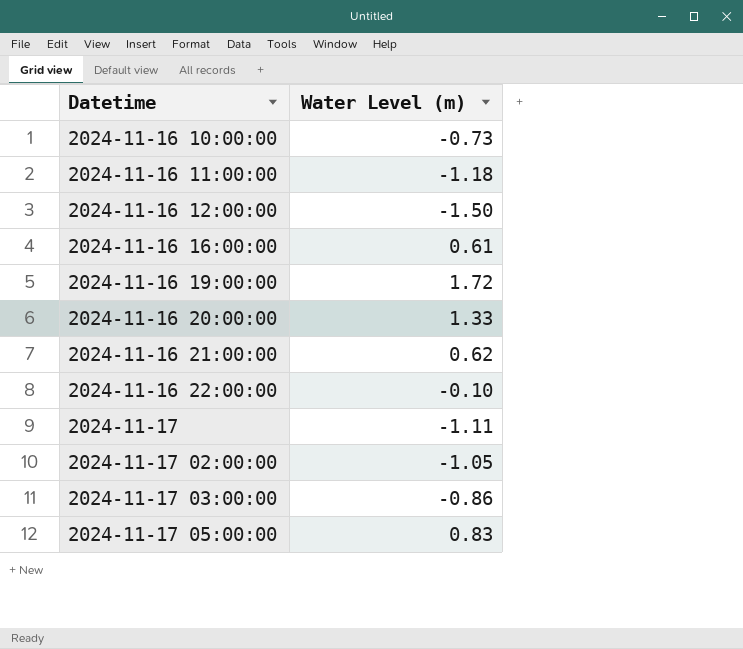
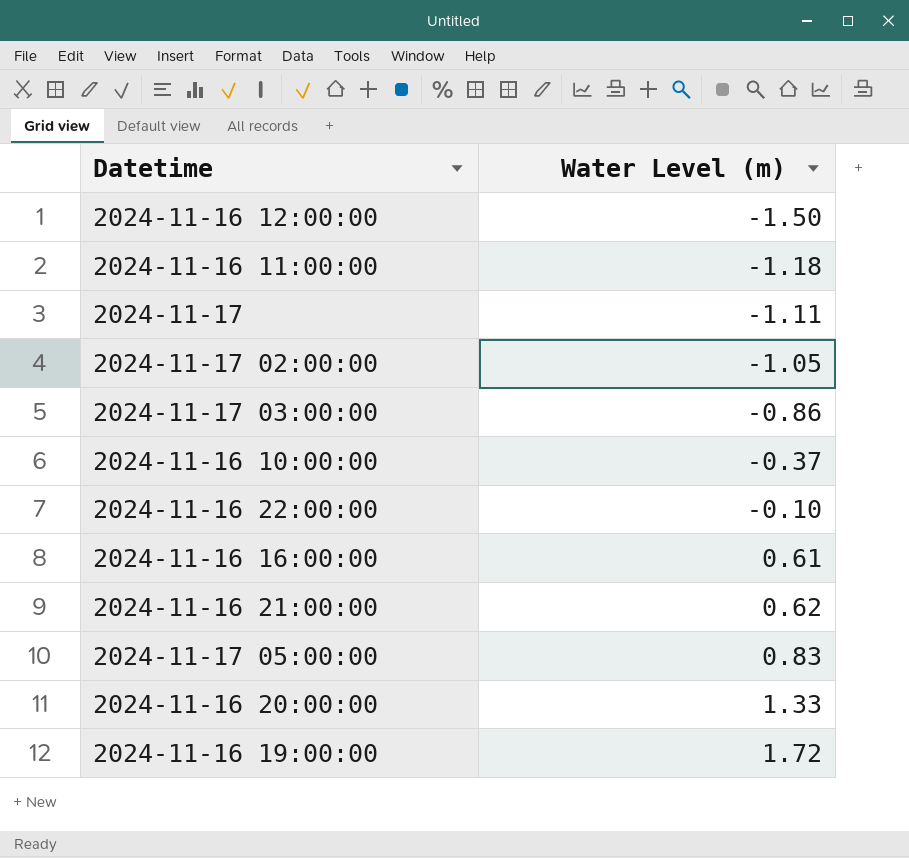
row order: Datetime ascending -> Water Level (m) ascending
2024-11-16 10:00:00 | Water Level (m): -0.73 -> -0.37

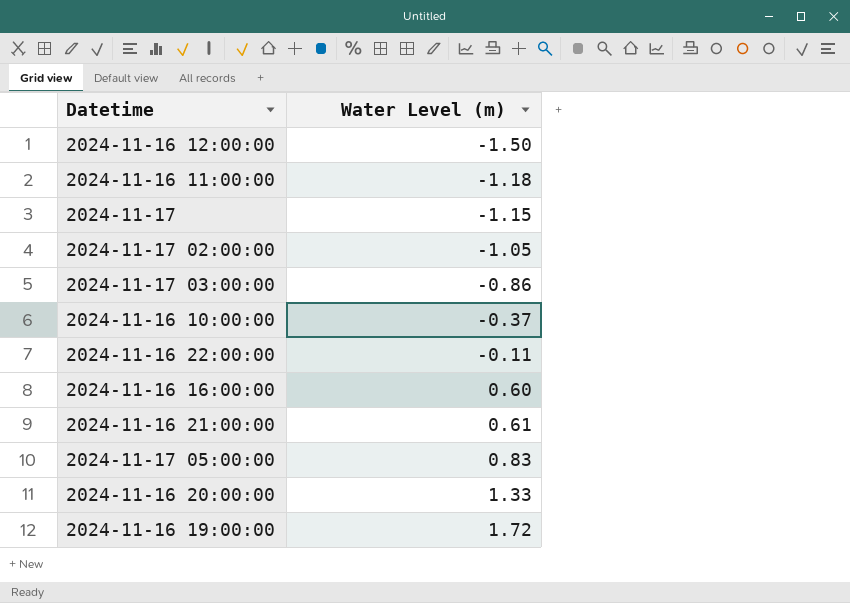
2024-11-17 | Water Level (m): -1.11 -> -1.15
2024-11-16 22:00:00 | Water Level (m): -0.10 -> -0.11
2024-11-16 16:00:00 | Water Level (m): 0.61 -> 0.60
2024-11-16 21:00:00 | Water Level (m): 0.62 -> 0.61

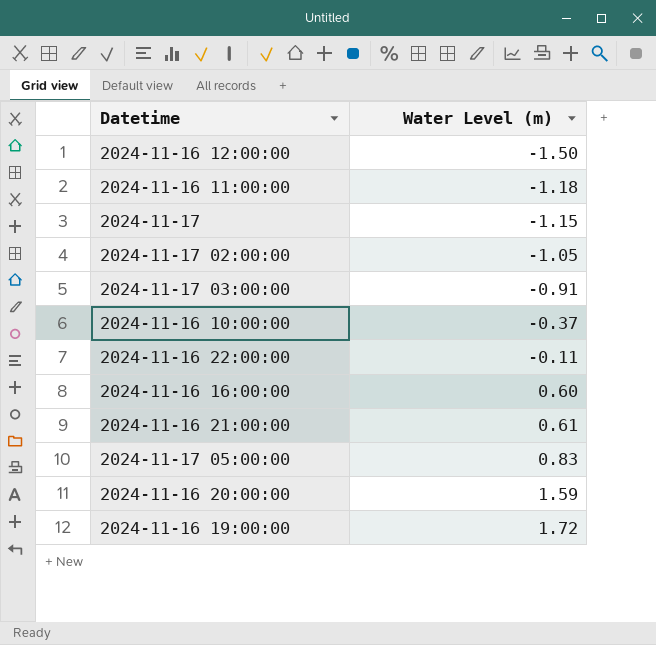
2024-11-17 03:00:00 | Water Level (m): -0.86 -> -0.91
2024-11-16 20:00:00 | Water Level (m): 1.33 -> 1.59

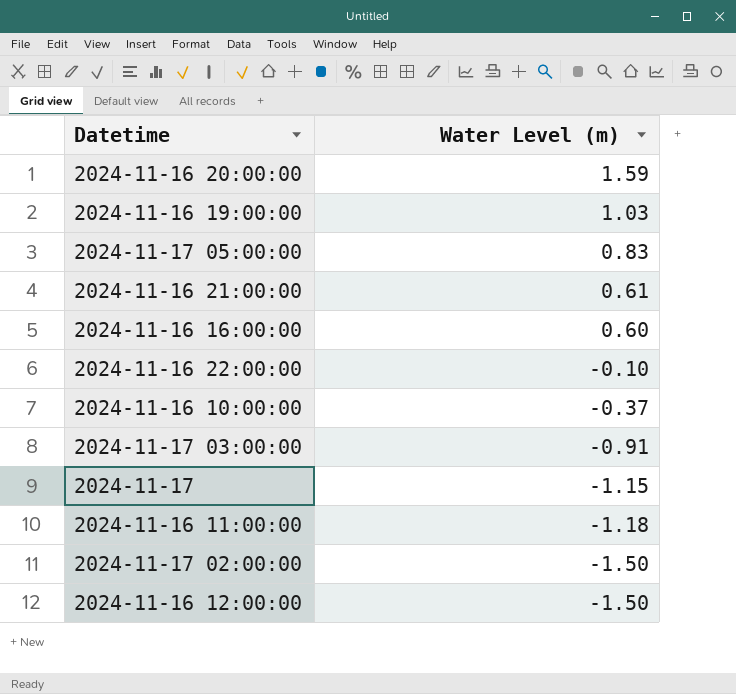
row order: Water Level (m) ascending -> Water Level (m) descending
2024-11-16 19:00:00 | Water Level (m): 1.72 -> 1.03
2024-11-16 22:00:00 | Water Level (m): -0.11 -> -0.10
2024-11-17 02:00:00 | Water Level (m): -1.05 -> -1.50

